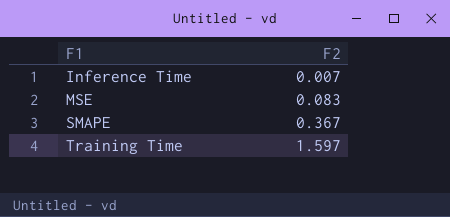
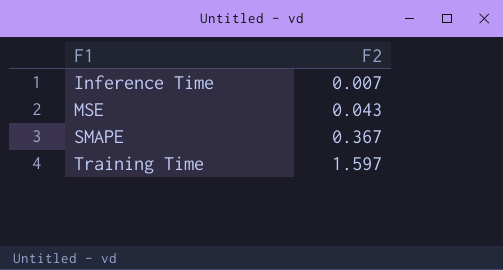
MSE | F2: 0.083 -> 0.043

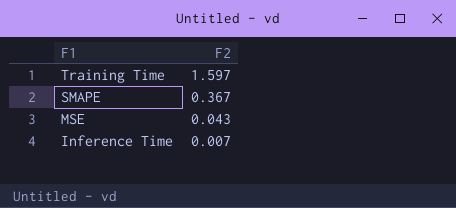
row order: F1 ascending -> F1 descending

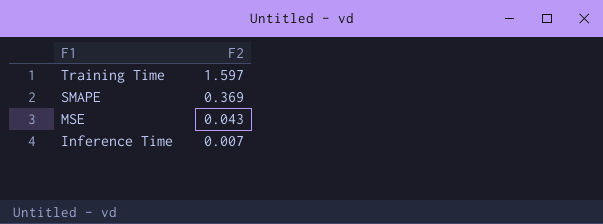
SMAPE | F2: 0.367 -> 0.369

